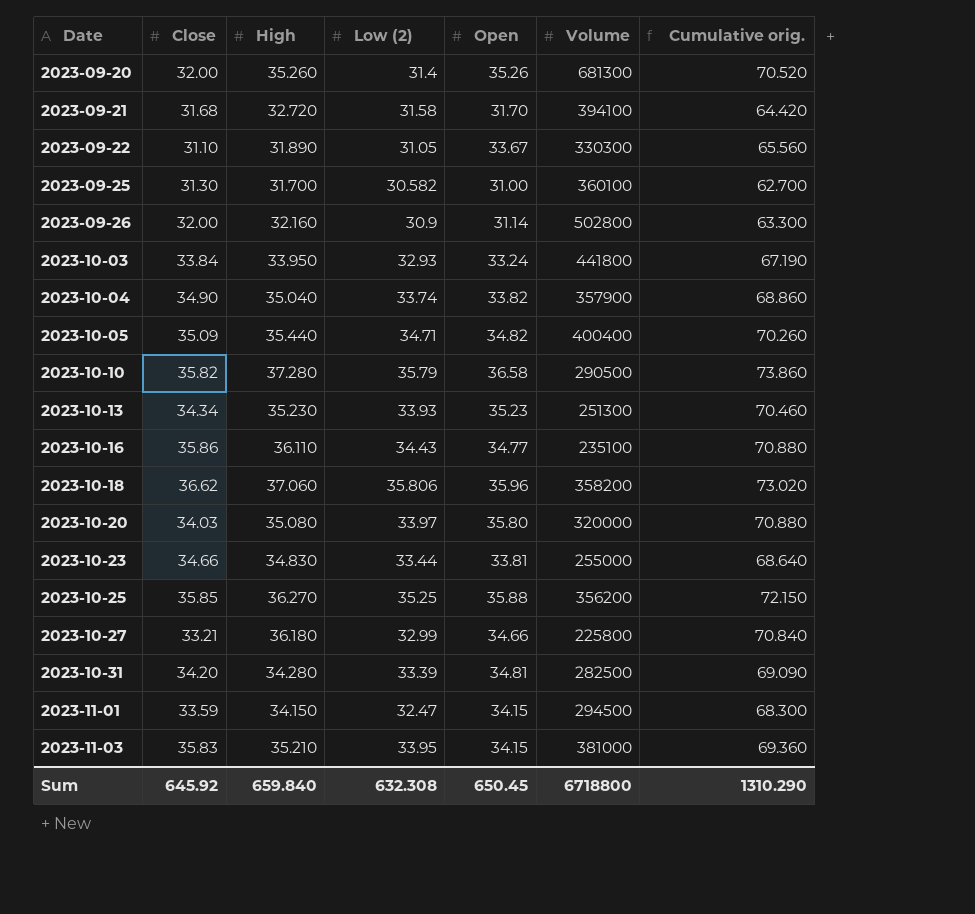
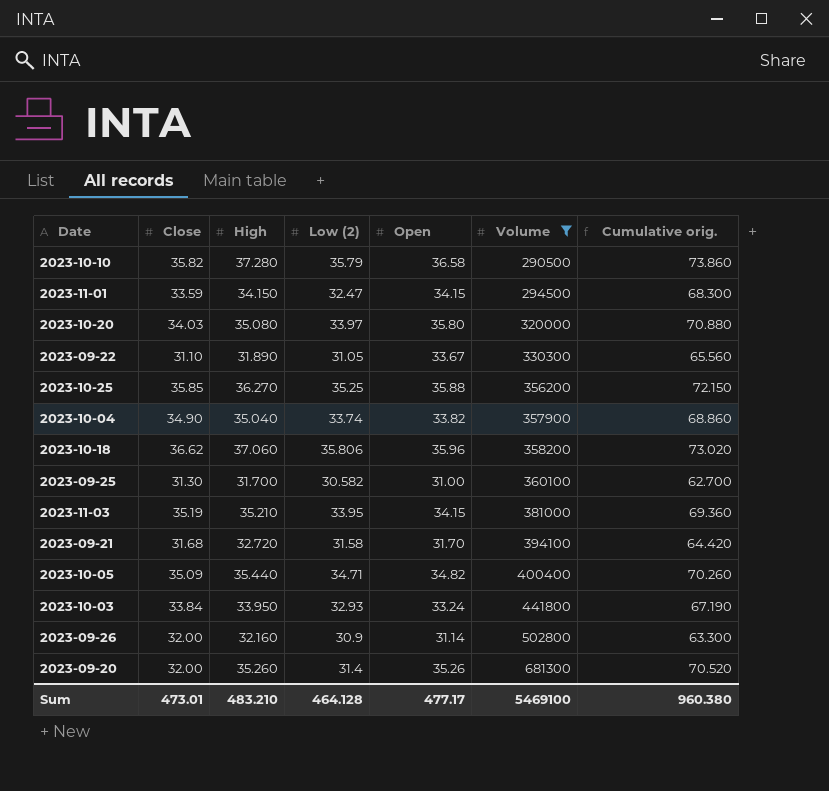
filter: none -> Volume >= 290500
row order: Date ascending -> Volume ascending
2023-11-03 | Close: 35.83 -> 35.19
Sum | Close: 645.92 -> 473.01
Sum | High: 659.840 -> 483.210
Sum | Low (2): 632.308 -> 464.128
Sum | Open: 650.45 -> 477.17
Sum | Volume: 6718800 -> 5469100
Sum | Cumulative orig.: 1310.290 -> 960.380

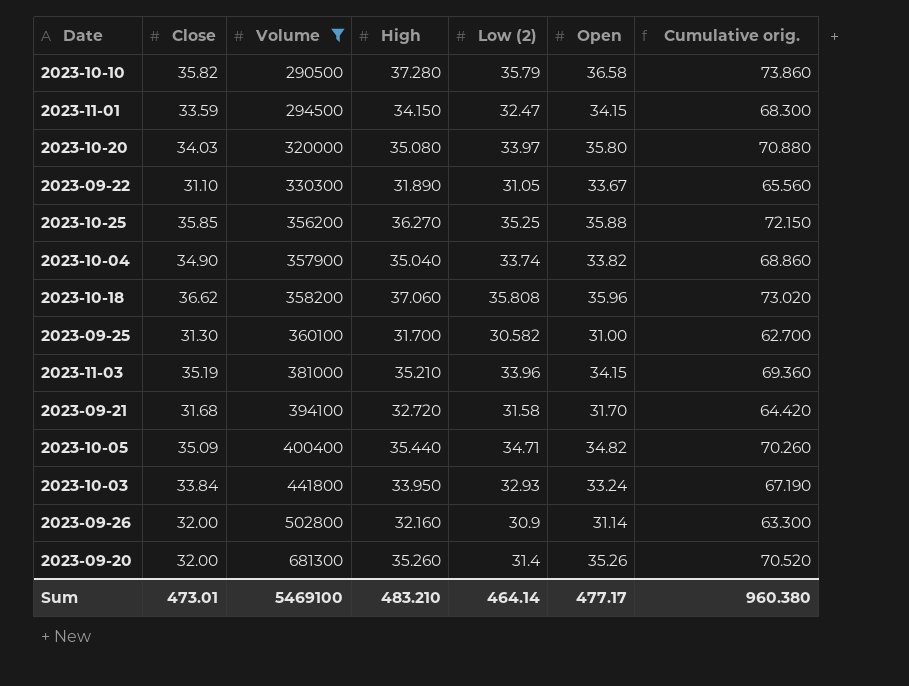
column Volume | position: 6 -> 3
2023-10-18 | Low (2): 35.806 -> 35.808
2023-11-03 | Low (2): 33.95 -> 33.96
Sum | Low (2): 464.128 -> 464.14

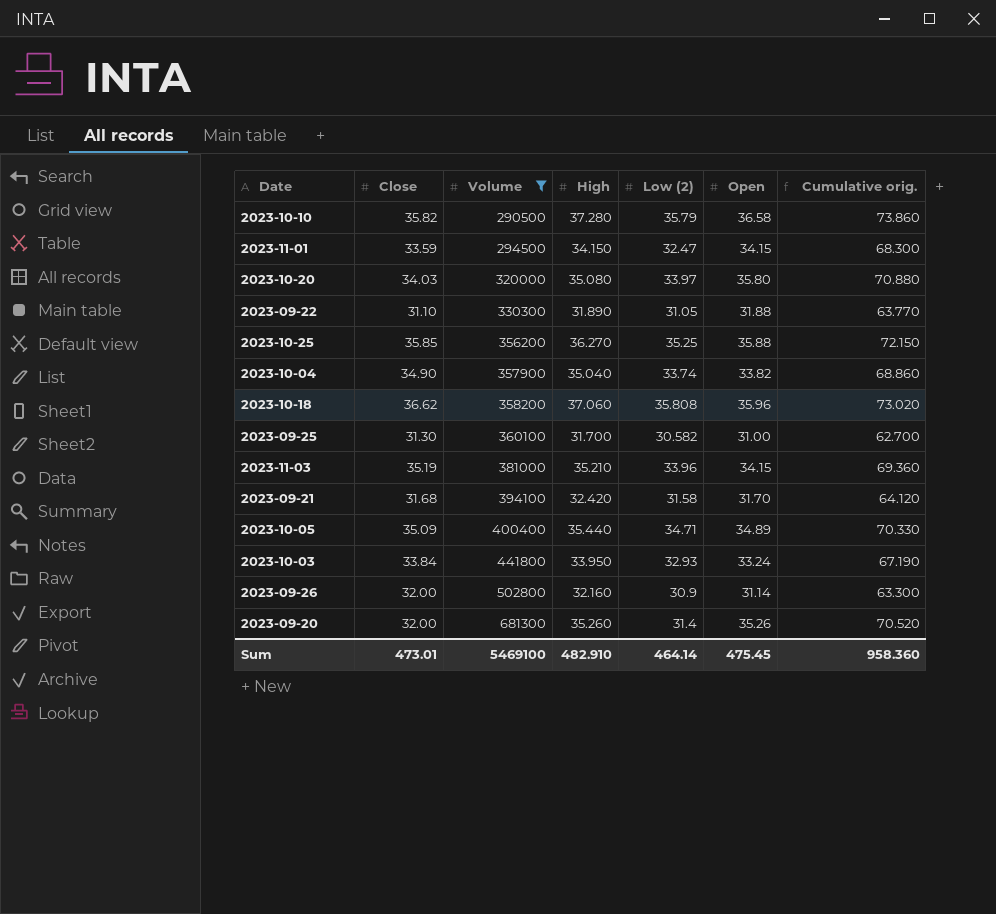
2023-09-22 | Open: 33.67 -> 31.88
2023-09-22 | Cumulative orig.: 65.560 -> 63.770
2023-09-21 | High: 32.720 -> 32.420
2023-09-21 | Cumulative orig.: 64.420 -> 64.120
2023-10-05 | Open: 34.82 -> 34.89
2023-10-05 | Cumulative orig.: 70.260 -> 70.330
Sum | High: 483.210 -> 482.910
Sum | Open: 477.17 -> 475.45
Sum | Cumulative orig.: 960.380 -> 958.360

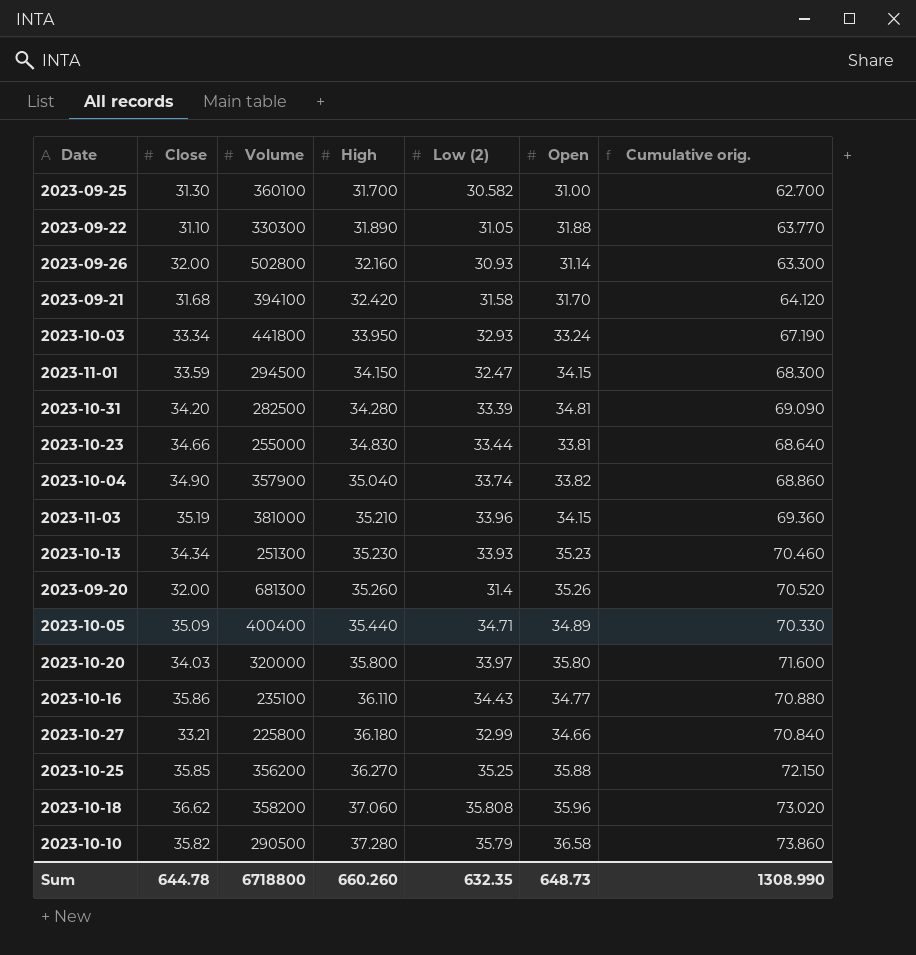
filter: Volume >= 290500 -> none
row order: Volume ascending -> High ascending
2023-09-26 | Low (2): 30.9 -> 30.93
2023-10-03 | Close: 33.84 -> 33.34
2023-10-20 | High: 35.080 -> 35.800
2023-10-20 | Cumulative orig.: 70.880 -> 71.600
Sum | Close: 473.01 -> 644.78
Sum | Volume: 5469100 -> 6718800
Sum | High: 482.910 -> 660.260
Sum | Low (2): 464.14 -> 632.35
Sum | Open: 475.45 -> 648.73
Sum | Cumulative orig.: 958.360 -> 1308.990

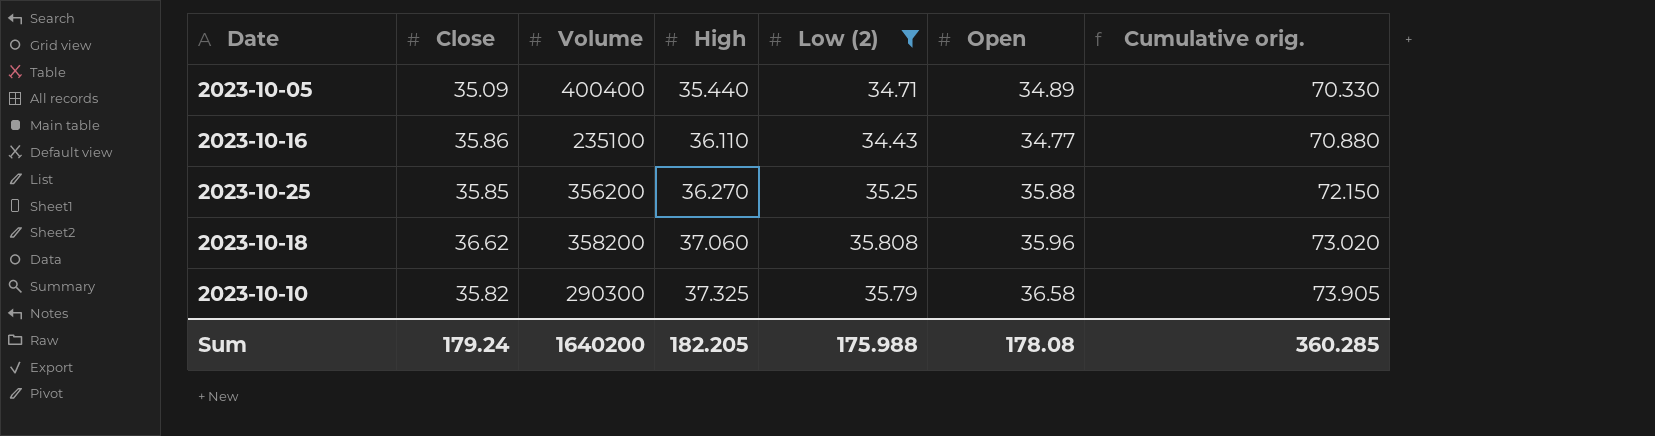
filter: none -> Low (2) >= 34.43
2023-10-10 | Volume: 290500 -> 290300
2023-10-10 | High: 37.280 -> 37.325
2023-10-10 | Cumulative orig.: 73.860 -> 73.905
Sum | Close: 644.78 -> 179.24
Sum | Volume: 6718800 -> 1640200
Sum | High: 660.260 -> 182.205
Sum | Low (2): 632.35 -> 175.988
Sum | Open: 648.73 -> 178.08
Sum | Cumulative orig.: 1308.990 -> 360.285

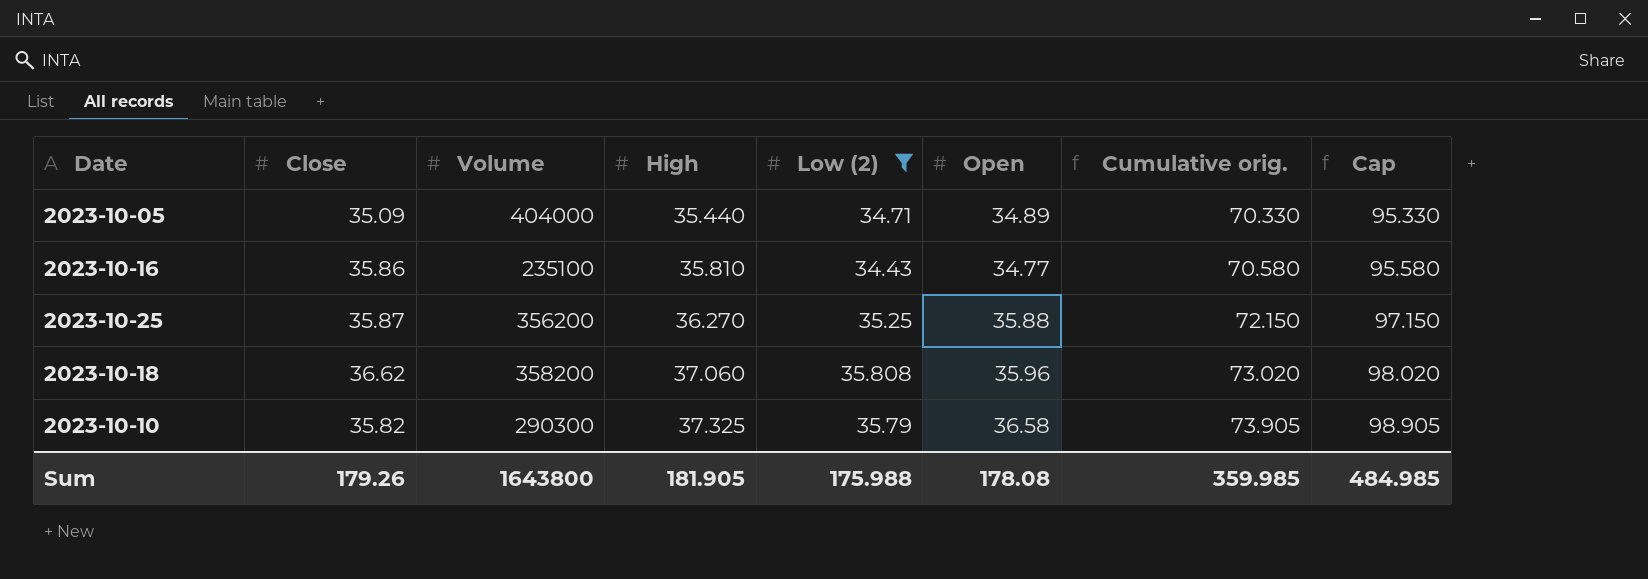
column Cap | formula: none -> [Cumulative orig.] + 25
2023-10-05 | Volume: 400400 -> 404000
2023-10-16 | High: 36.110 -> 35.810
2023-10-16 | Cumulative orig.: 70.880 -> 70.580
2023-10-25 | Close: 35.85 -> 35.87
Sum | Close: 179.24 -> 179.26
Sum | Volume: 1640200 -> 1643800
Sum | High: 182.205 -> 181.905
Sum | Cumulative orig.: 360.285 -> 359.985

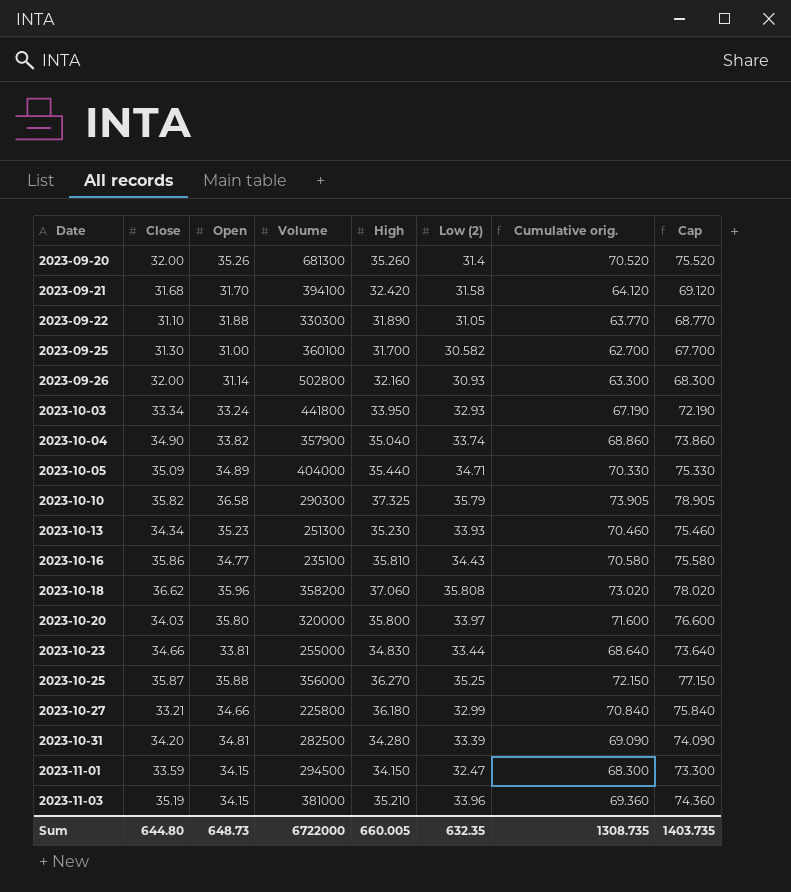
filter: Low (2) >= 34.43 -> none
row order: High ascending -> Date ascending
column Open | position: 6 -> 3
column Cap | formula: [Cumulative orig.] + 25 -> [Cumulative orig.] + 5
2023-10-25 | Volume: 356200 -> 356000
Sum | Close: 179.26 -> 644.80
Sum | Open: 178.08 -> 648.73
Sum | Volume: 1643800 -> 6722000
Sum | High: 181.905 -> 660.005
Sum | Low (2): 175.988 -> 632.35
Sum | Cumulative orig.: 359.985 -> 1308.735
Sum | Cap: 484.985 -> 1403.735

